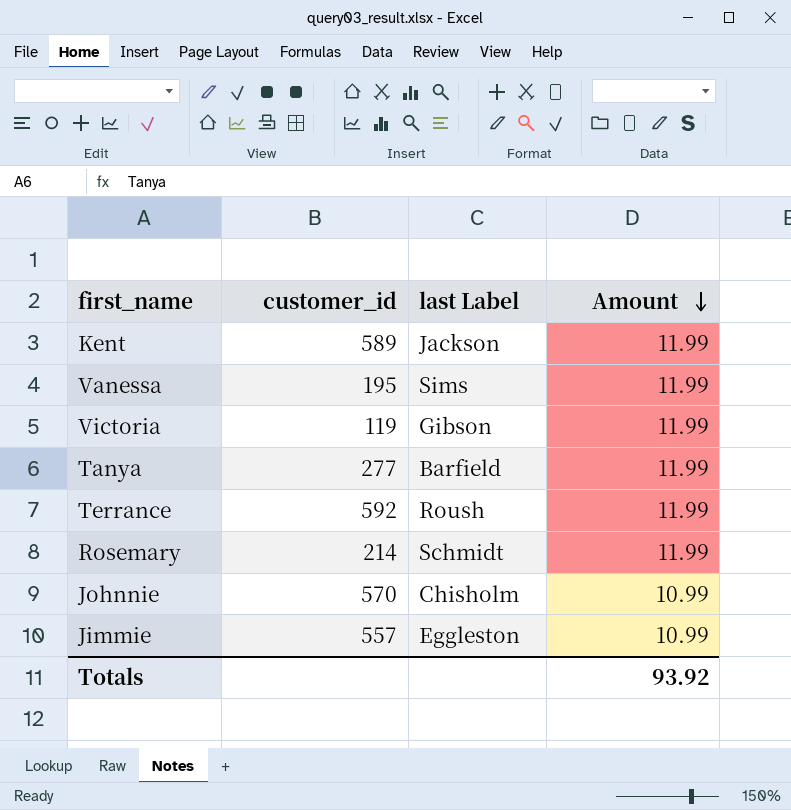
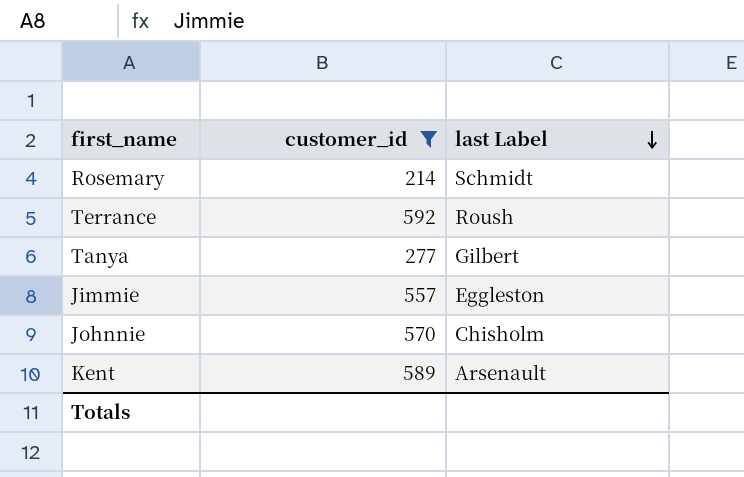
filter: none -> customer_id >= 214
row order: Amount descending -> last Label descending
column Amount | position: 4 -> none
Tanya | last Label: Barfield -> Gilbert
Kent | last Label: Jackson -> Arsenault

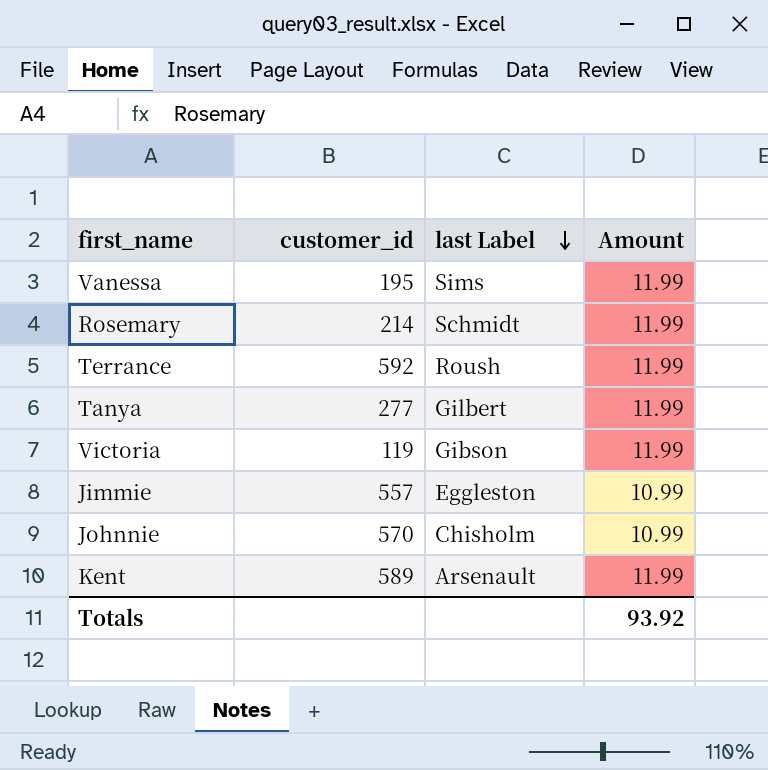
filter: customer_id >= 214 -> none
column Amount | position: none -> 4

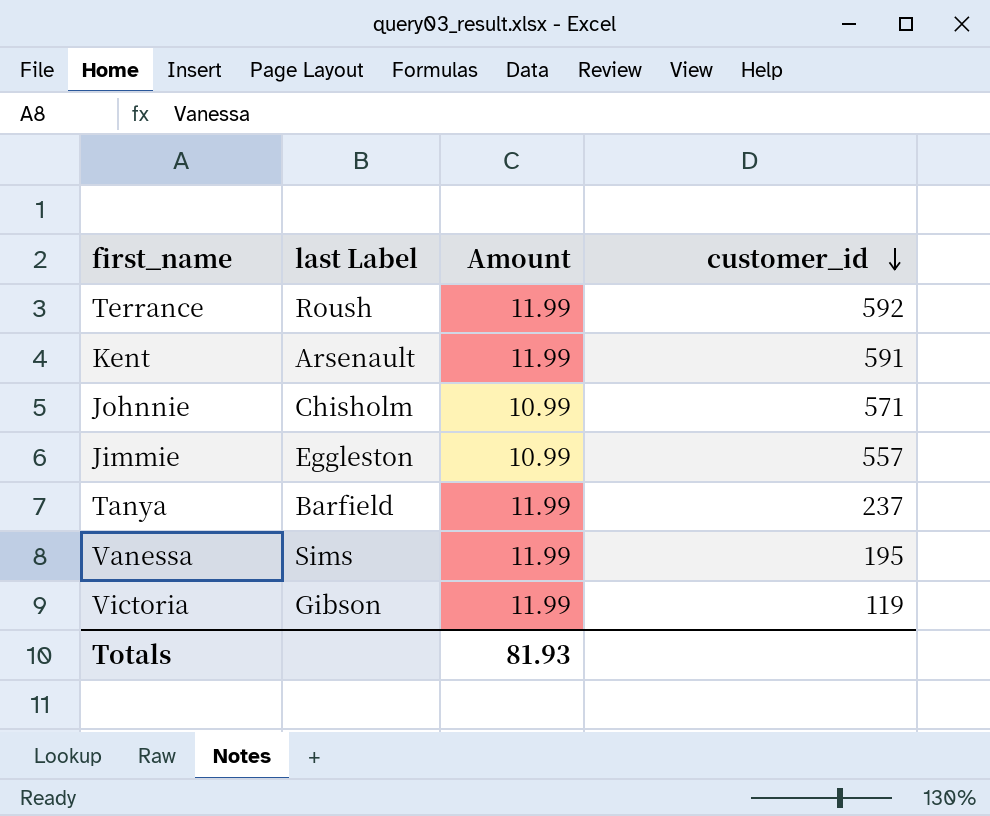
row order: last Label descending -> customer_id descending
column customer_id | position: 2 -> 4
row Rosemary: 214 | Schmidt | 11.99 -> none
Kent | customer_id: 589 -> 591
Johnnie | customer_id: 570 -> 571
Tanya | last Label: Gilbert -> Barfield
Tanya | customer_id: 277 -> 237
Totals | Amount: 93.92 -> 81.93

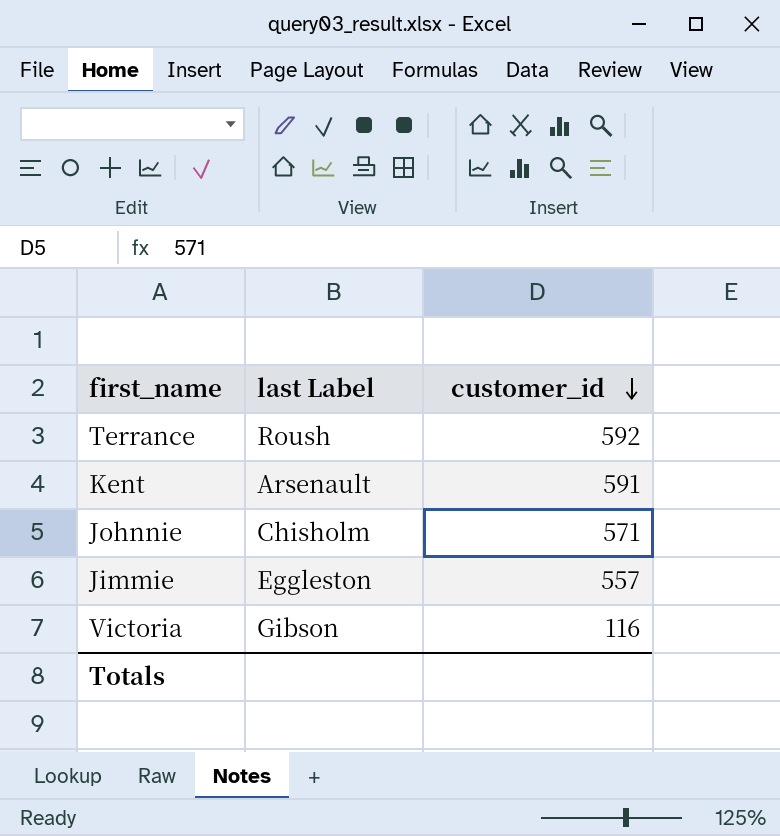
column Amount | position: 3 -> none
row Tanya: Barfield | 11.99 | 237 -> none
row Vanessa: Sims | 11.99 | 195 -> none
Victoria | customer_id: 119 -> 116

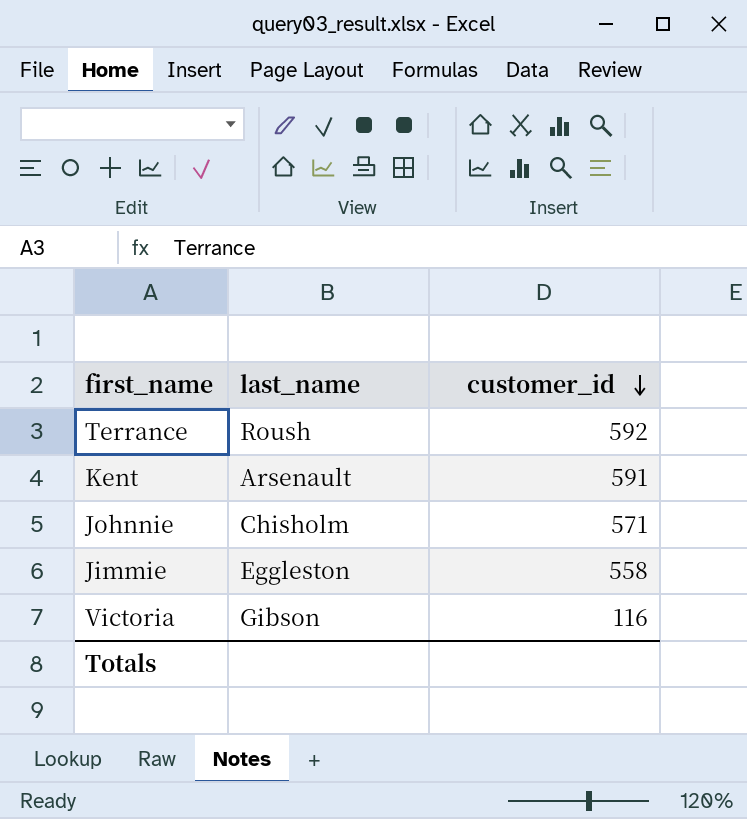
column name: last Label -> last_name
Jimmie | customer_id: 557 -> 558

